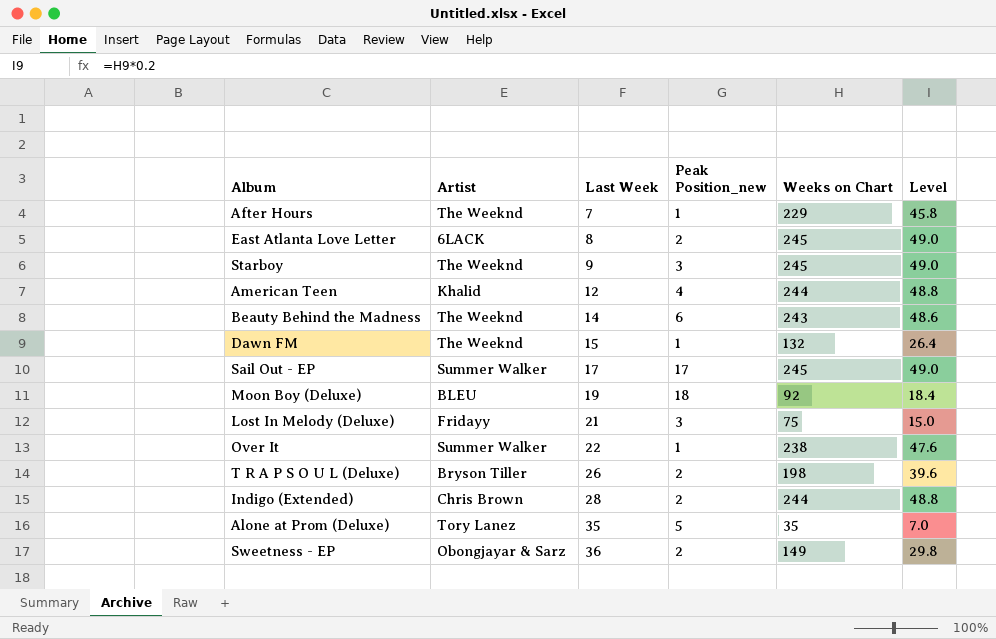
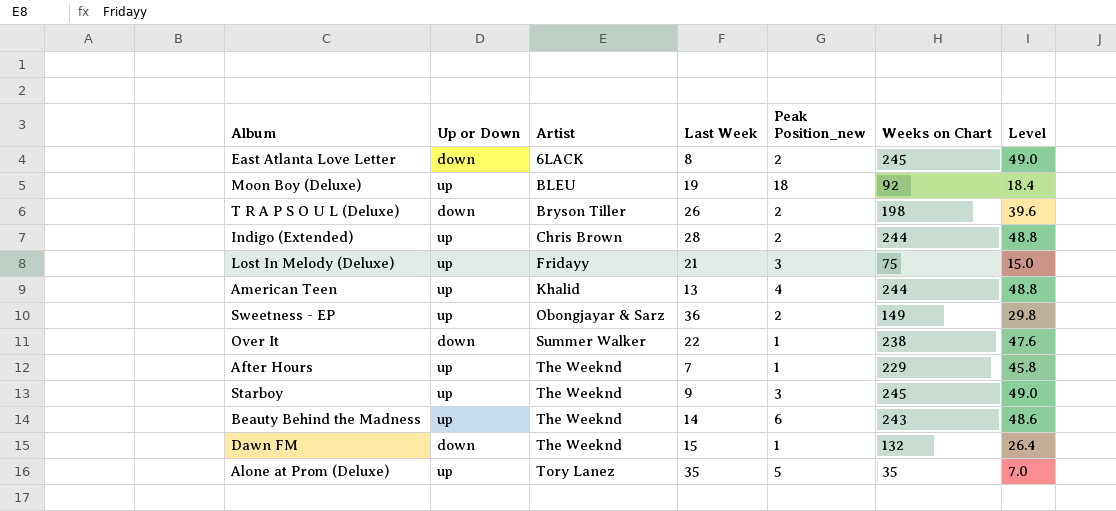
row order: Last Week ascending -> Artist ascending
column Up or Down | position: none -> 2
row Sail Out - EP: Summer Walker | 17 | 17 | 245 | 49.0 -> none
American Teen | Last Week: 12 -> 13

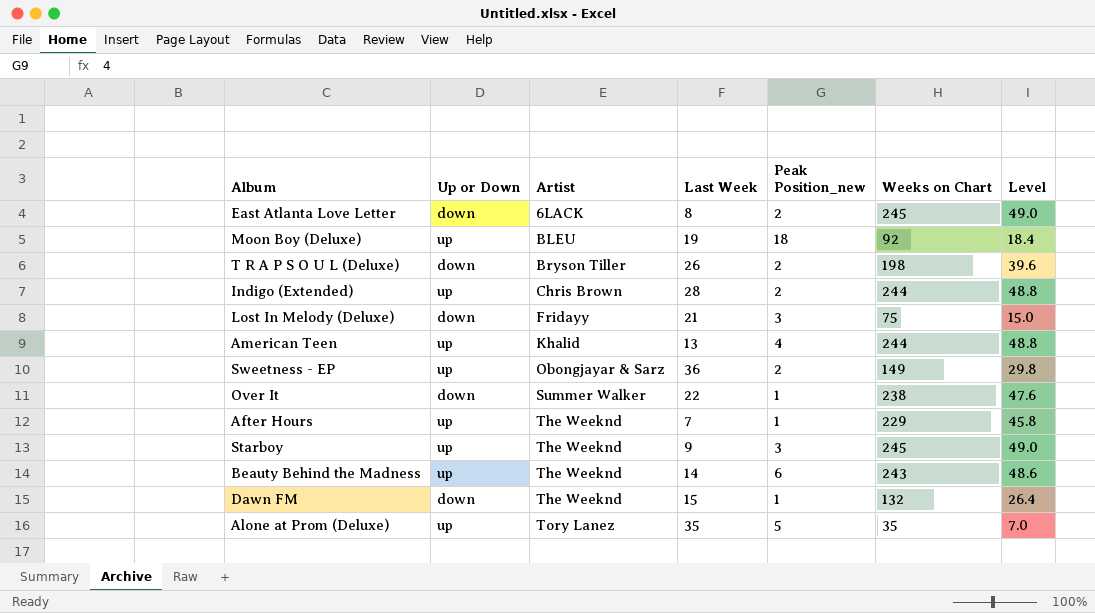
Lost In Melody (Deluxe) | Up or Down: up -> down

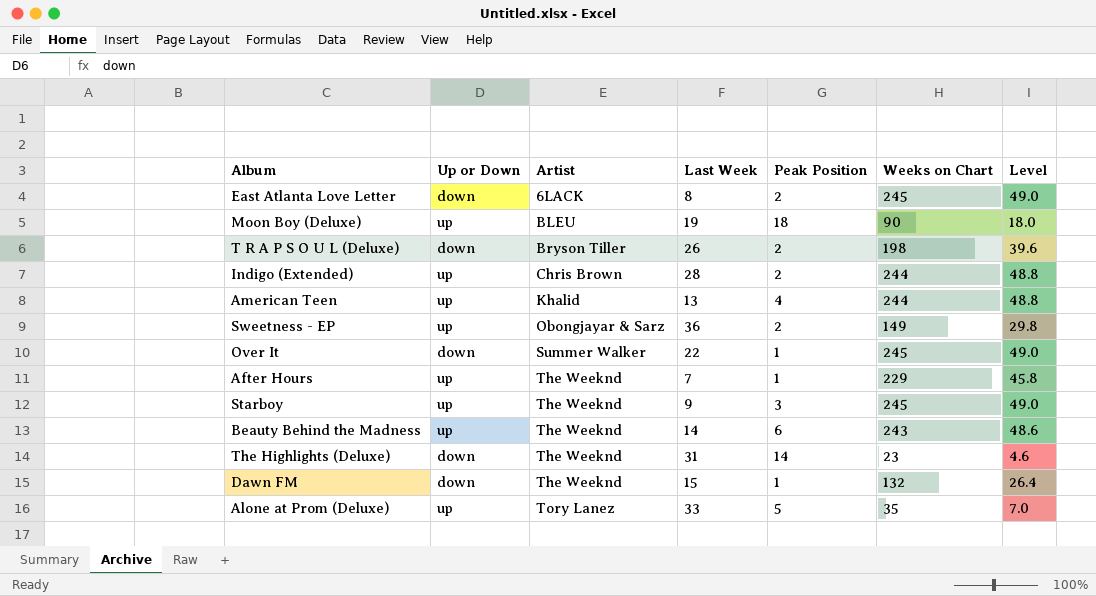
column name: Peak Position_new -> Peak Position
row Lost In Melody (Deluxe): down | Fridayy | 21 | 3 | 75 | 15.0 -> none
Moon Boy (Deluxe) | Weeks on Chart: 92 -> 90
Moon Boy (Deluxe) | Level: 18.4 -> 18.0
Over It | Weeks on Chart: 238 -> 245
Over It | Level: 47.6 -> 49.0
row The Highlights (Deluxe): none -> down | The Weeknd | 31 | 14 | 23 | 4.6
Alone at Prom (Deluxe) | Last Week: 35 -> 33

